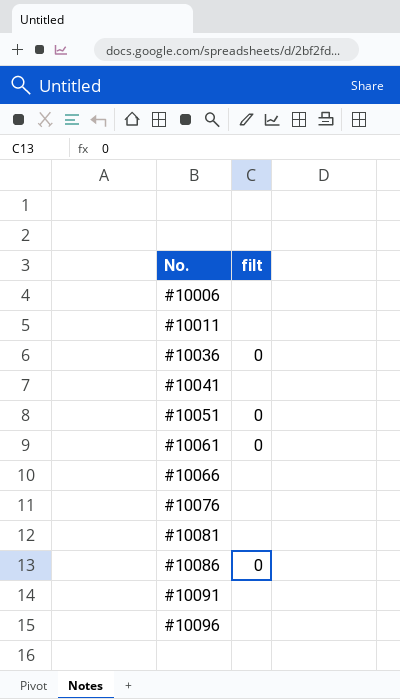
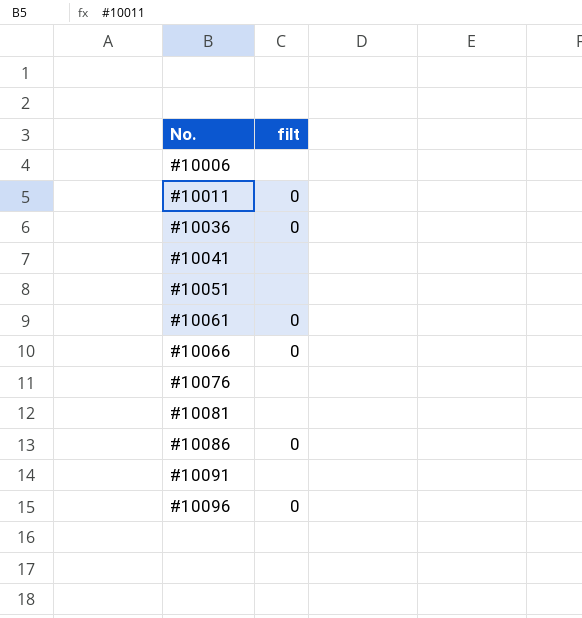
#10011 | filt: none -> 0
#10051 | filt: 0 -> none
#10066 | filt: none -> 0
#10096 | filt: none -> 0

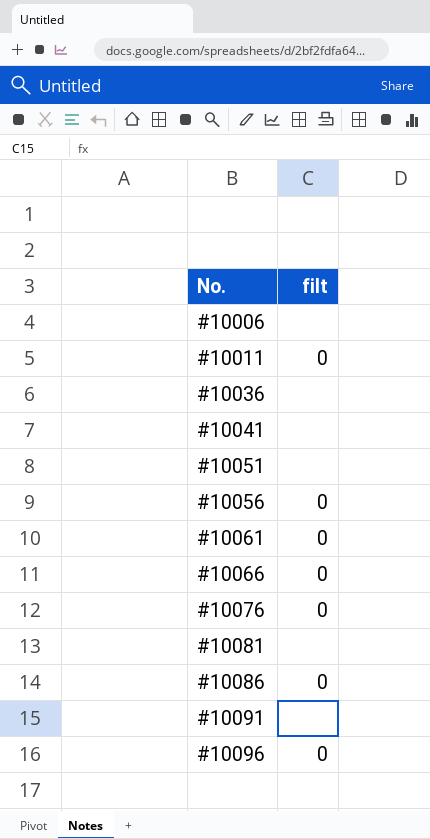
#10036 | filt: 0 -> none
row #10056: none -> 0
#10076 | filt: none -> 0

